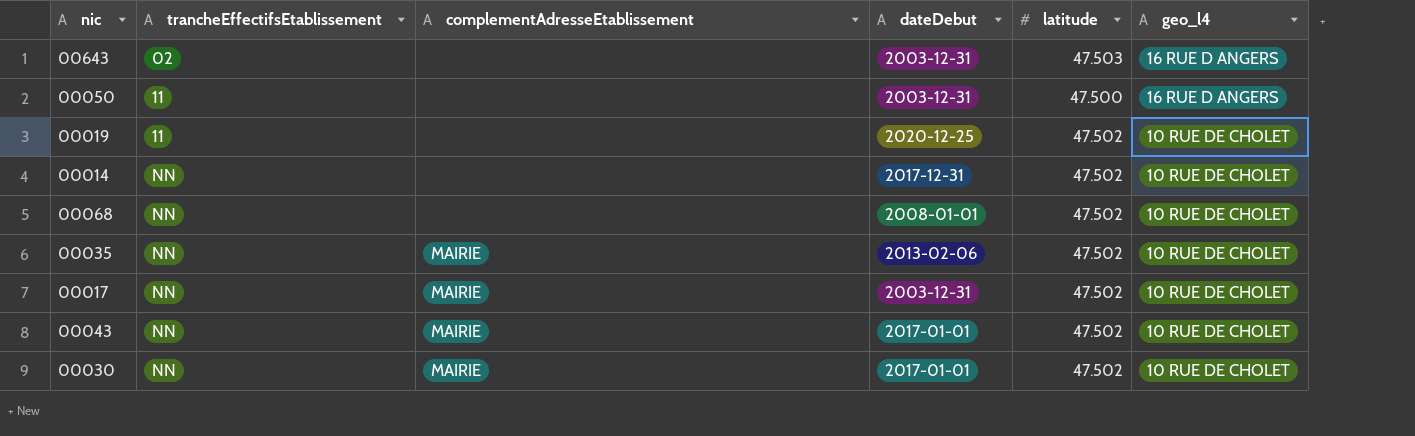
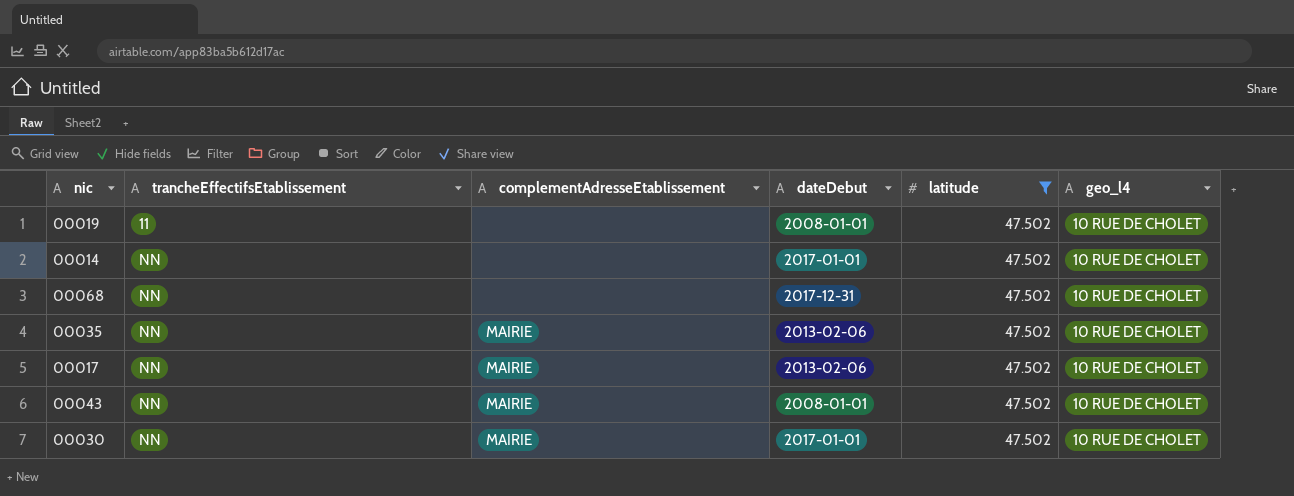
filter: none -> latitude = 47.502
00019 | dateDebut: 2020-12-25 -> 2008-01-01
00014 | dateDebut: 2017-12-31 -> 2017-01-01
00068 | dateDebut: 2008-01-01 -> 2017-12-31
00017 | dateDebut: 2003-12-31 -> 2013-02-06
00043 | dateDebut: 2017-01-01 -> 2008-01-01

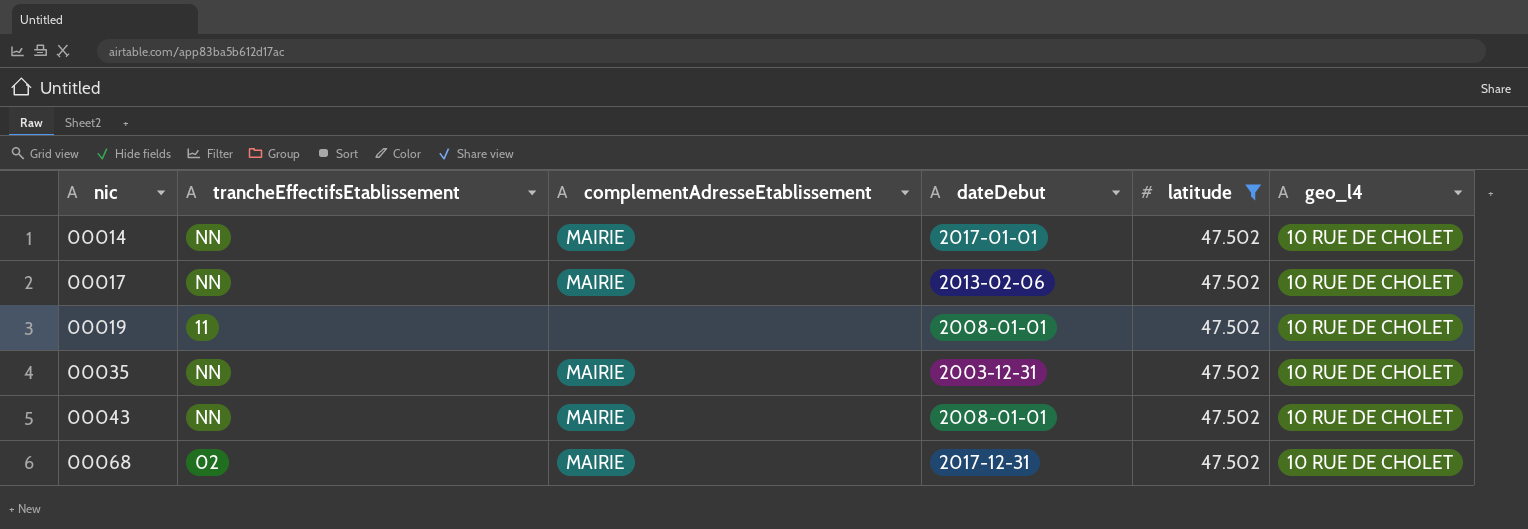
row order: trancheEffectifsEtablissement ascending -> nic ascending
row 00030: NN | MAIRIE | 2017-01-01 | 47.502 | 10 RUE DE CHOLET -> none
00014 | complementAdresseEtablissement: none -> MAIRIE
00035 | dateDebut: 2013-02-06 -> 2003-12-31
00068 | trancheEffectifsEtablissement: NN -> 02
00068 | complementAdresseEtablissement: none -> MAIRIE

